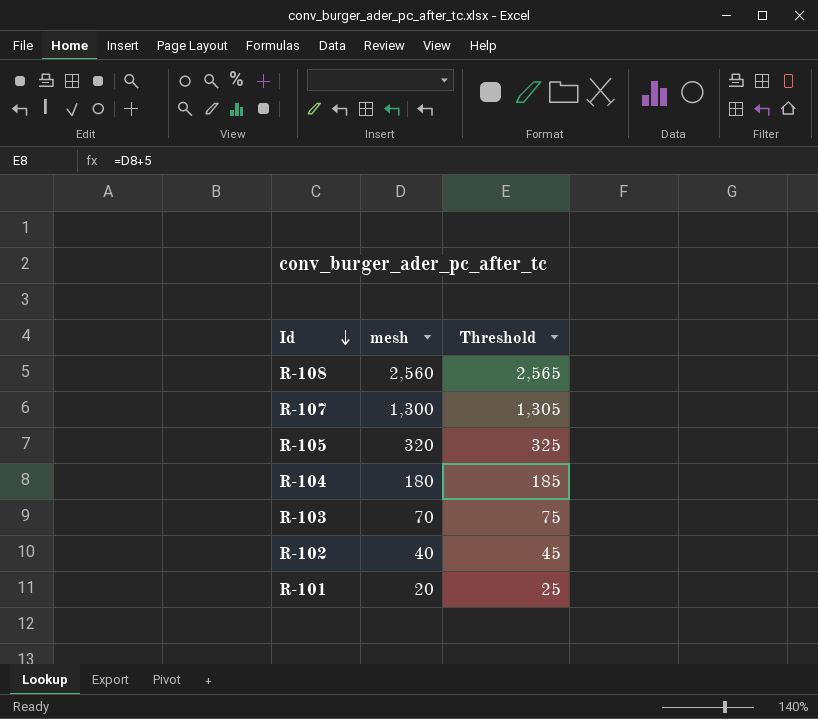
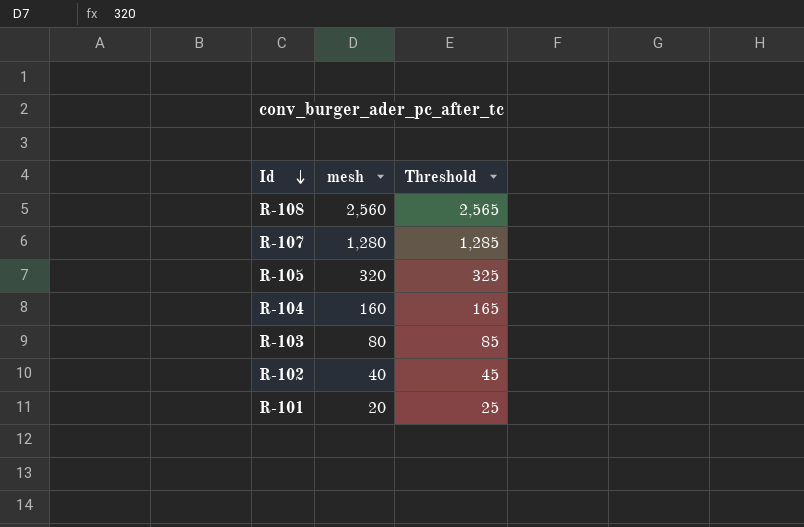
R-107 | mesh: 1,300 -> 1,280
R-107 | Threshold: 1,305 -> 1,285
R-104 | mesh: 180 -> 160
R-104 | Threshold: 185 -> 165
R-103 | mesh: 70 -> 80
R-103 | Threshold: 75 -> 85

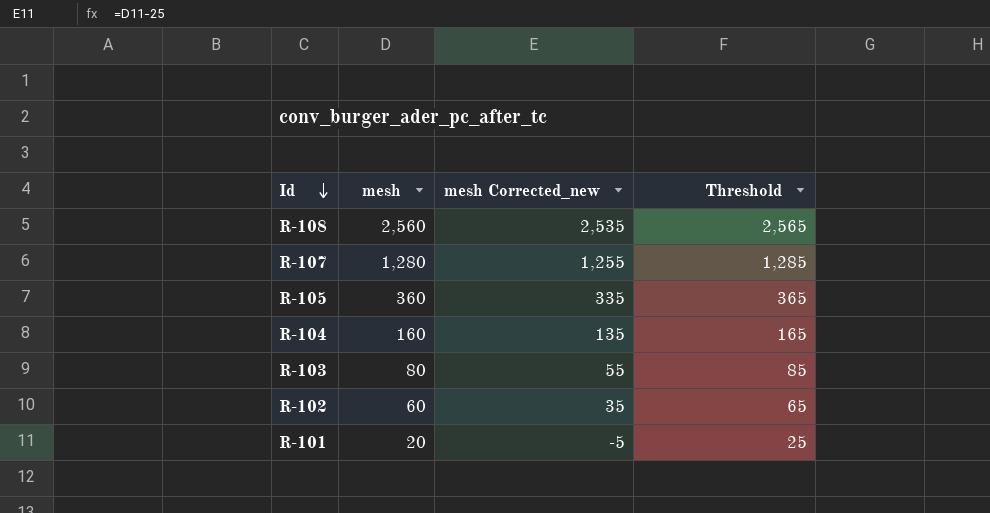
column mesh Corrected_new | formula: none -> [mesh] - 25
R-105 | mesh: 320 -> 360
R-105 | Threshold: 325 -> 365
R-102 | mesh: 40 -> 60
R-102 | Threshold: 45 -> 65

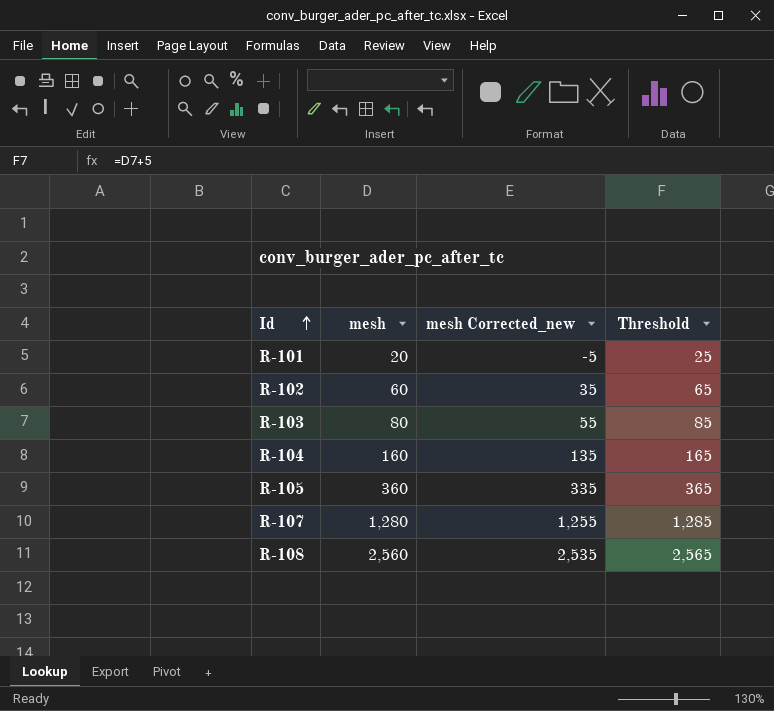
row order: Id descending -> Id ascending

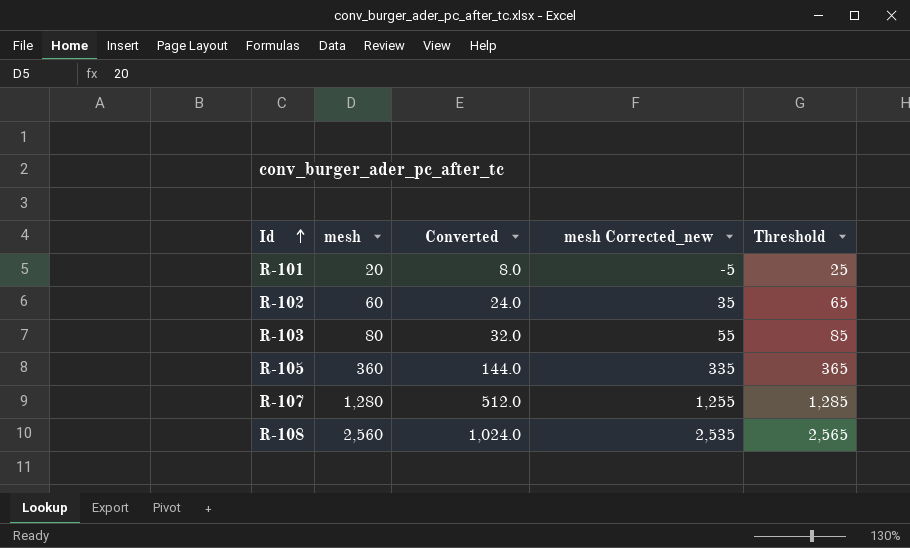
column Converted | formula: none -> [mesh] * 0.4
row R-104: 160 | 135 | 165 -> none

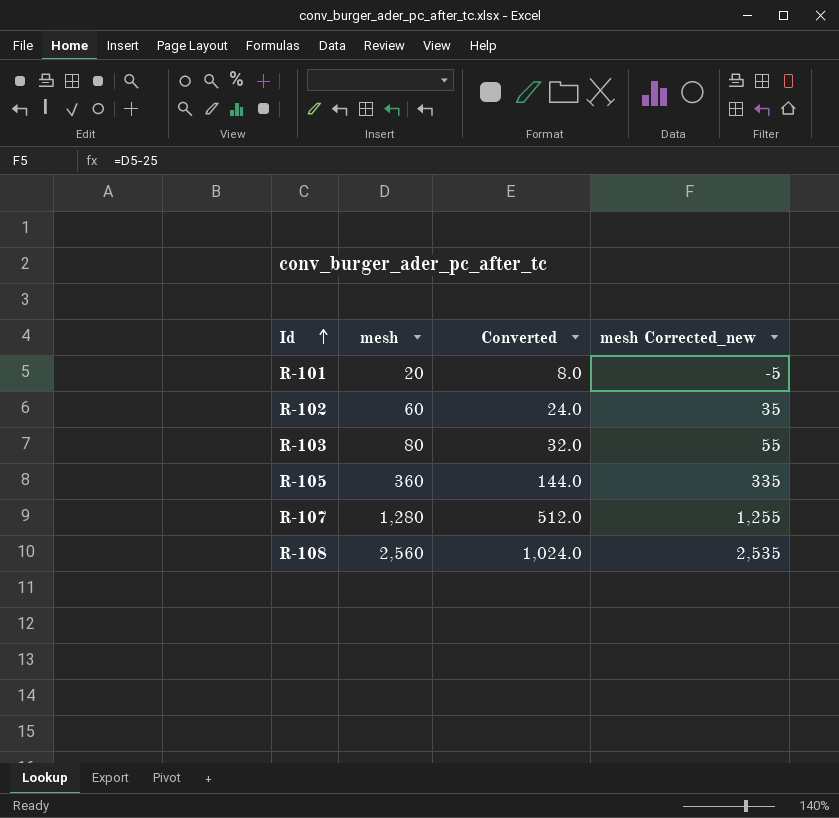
column Threshold | formula: [mesh] + 5 -> none

